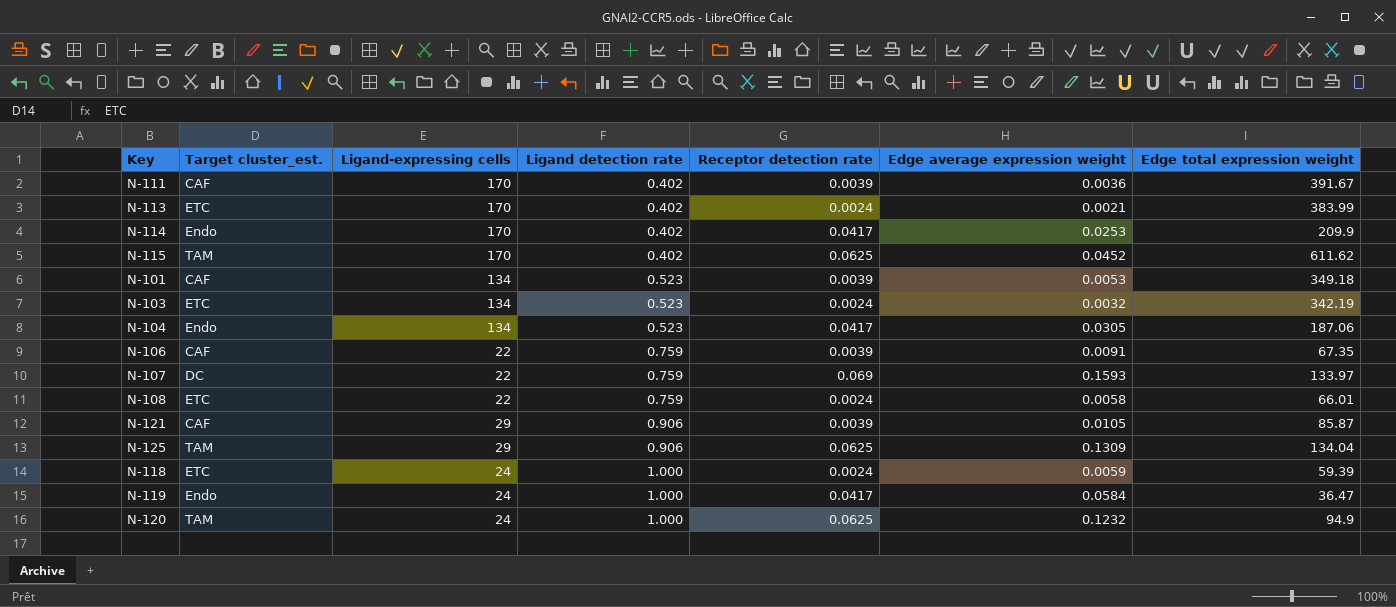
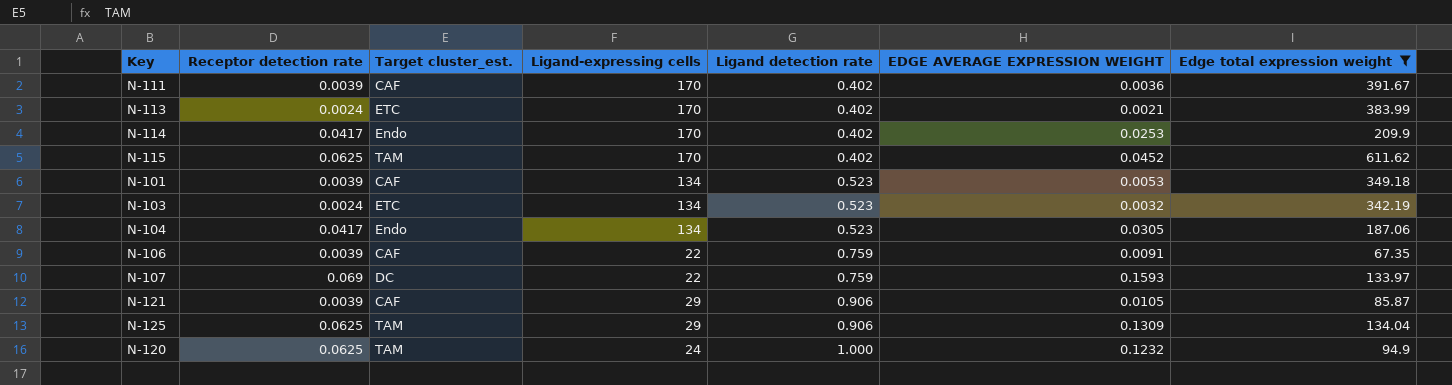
filter: none -> Edge total expression weight >= 67.35
column Receptor detection rate | position: 5 -> 2
column name: Edge average expression weight -> EDGE AVERAGE EXPRESSION WEIGHT

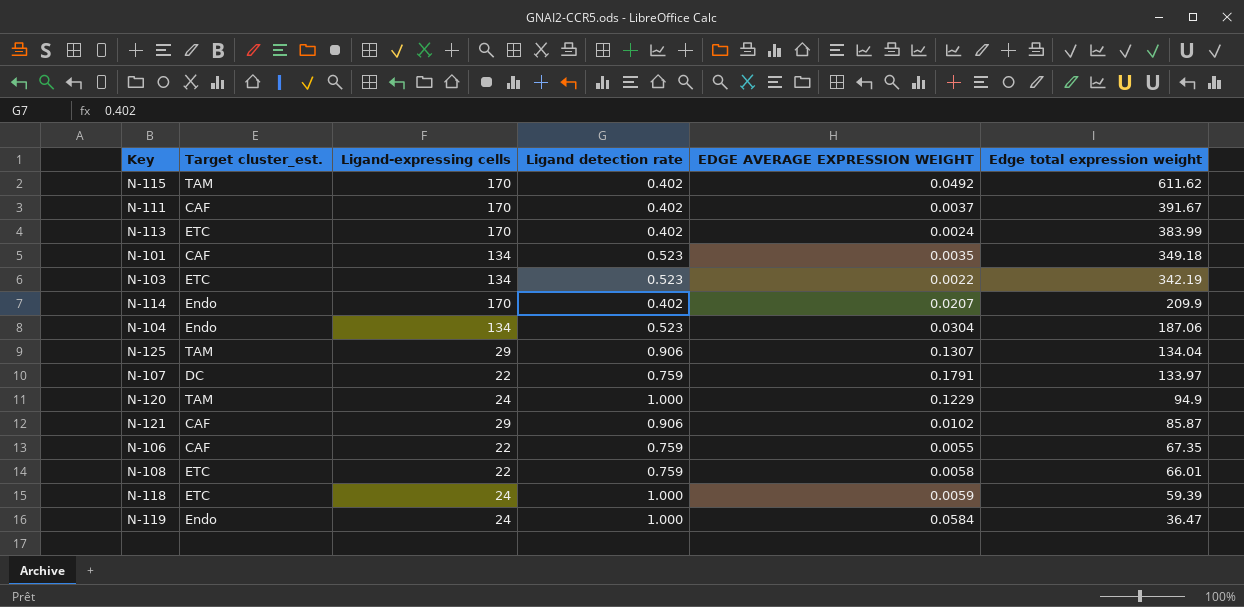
filter: Edge total expression weight >= 67.35 -> none
row order: Ligand detection rate ascending -> Edge total expression weight descending
column Receptor detection rate | position: 2 -> none
N-115 | EDGE AVERAGE EXPRESSION WEIGHT: 0.0452 -> 0.0492
N-111 | EDGE AVERAGE EXPRESSION WEIGHT: 0.0036 -> 0.0037
N-113 | EDGE AVERAGE EXPRESSION WEIGHT: 0.0021 -> 0.0024
N-101 | EDGE AVERAGE EXPRESSION WEIGHT: 0.0053 -> 0.0035
N-103 | EDGE AVERAGE EXPRESSION WEIGHT: 0.0032 -> 0.0022
N-114 | EDGE AVERAGE EXPRESSION WEIGHT: 0.0253 -> 0.0207
N-104 | EDGE AVERAGE EXPRESSION WEIGHT: 0.0305 -> 0.0304
N-125 | EDGE AVERAGE EXPRESSION WEIGHT: 0.1309 -> 0.1307
N-107 | EDGE AVERAGE EXPRESSION WEIGHT: 0.1593 -> 0.1791
N-120 | EDGE AVERAGE EXPRESSION WEIGHT: 0.1232 -> 0.1229
N-121 | EDGE AVERAGE EXPRESSION WEIGHT: 0.0105 -> 0.0102
N-106 | EDGE AVERAGE EXPRESSION WEIGHT: 0.0091 -> 0.0055

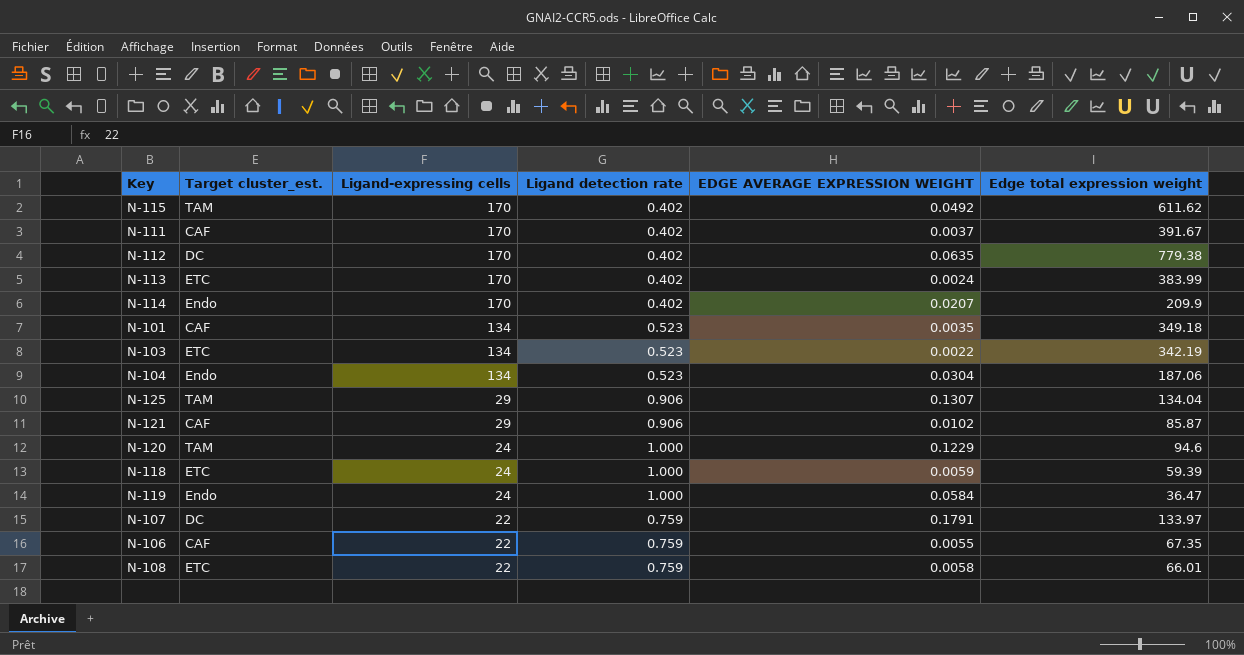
row order: Edge total expression weight descending -> Ligand-expressing cells descending
row N-112: none -> DC | 170 | 0.402 | 0.0635 | 779.38
N-120 | Edge total expression weight: 94.9 -> 94.6

